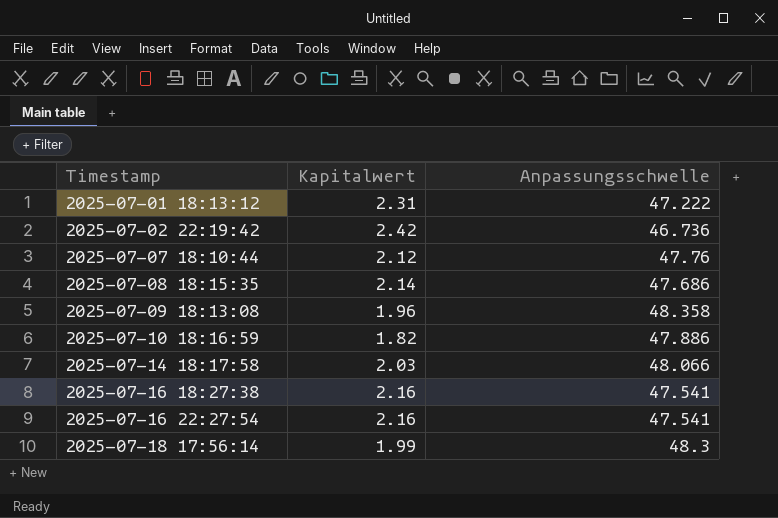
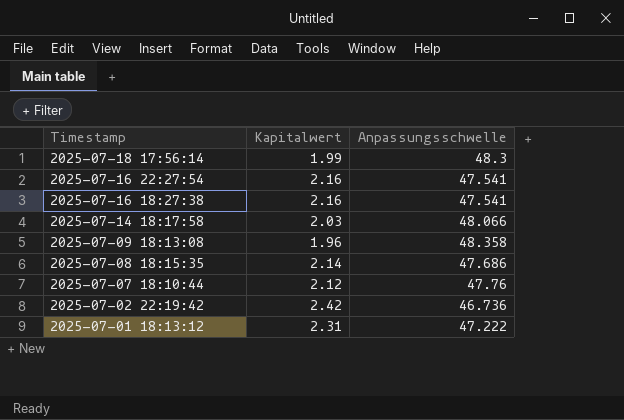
row order: Timestamp ascending -> Timestamp descending
row 2025-07-10 18:16:59: 1.82 | 47.886 -> none

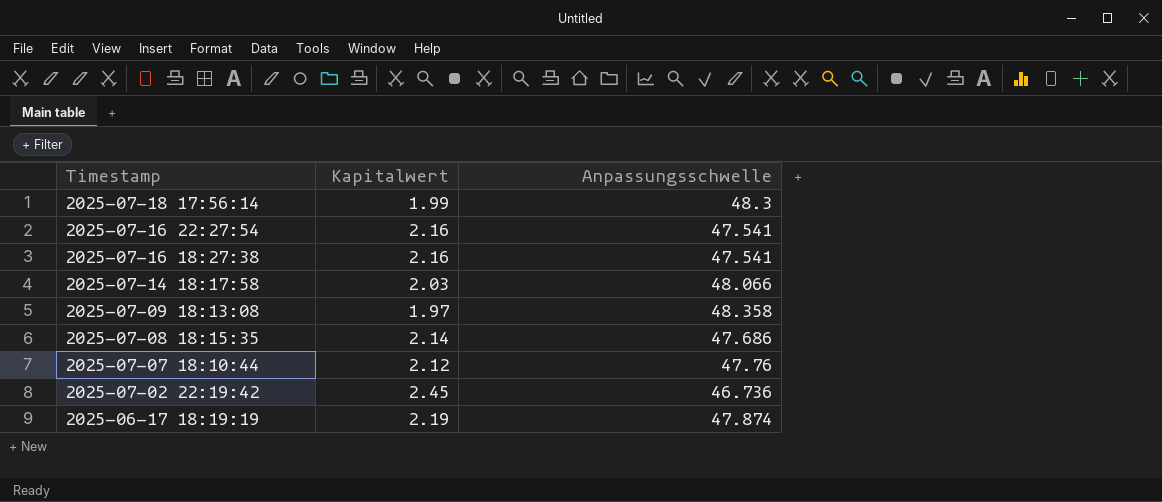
row 2025-07-01 18:13:12: 2.31 | 47.222 -> none
2025-07-09 18:13:08 | Kapitalwert: 1.96 -> 1.97
2025-07-02 22:19:42 | Kapitalwert: 2.42 -> 2.45
row 2025-06-17 18:19:19: none -> 2.19 | 47.874

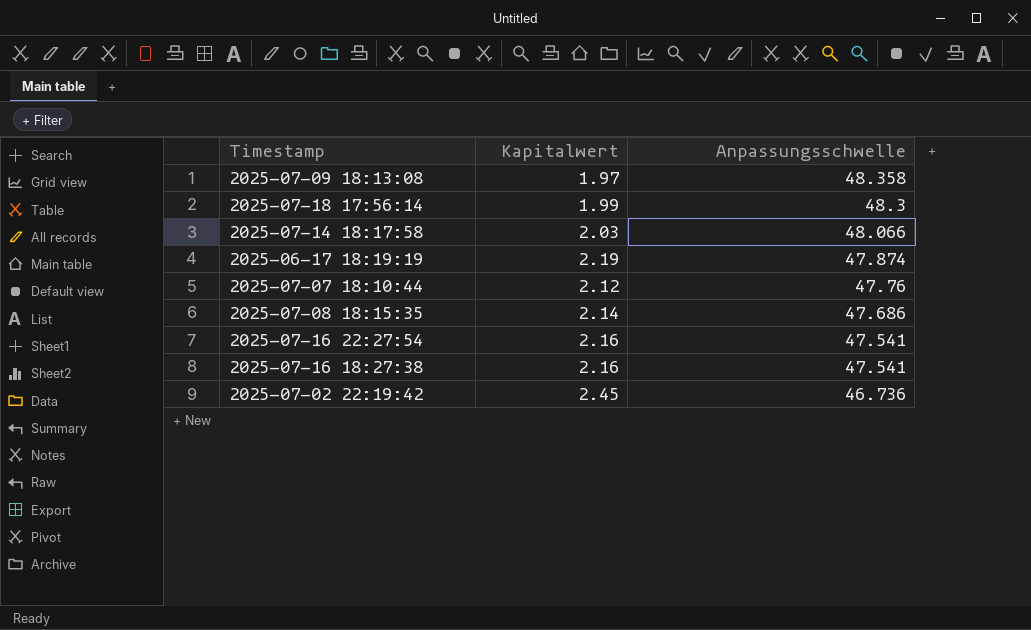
row order: Timestamp descending -> Anpassungsschwelle descending

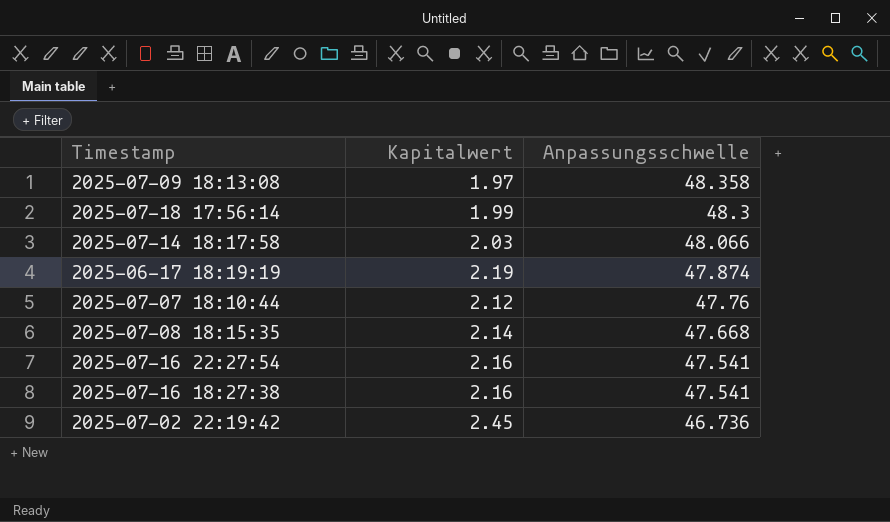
2025-07-08 18:15:35 | Anpassungsschwelle: 47.686 -> 47.668

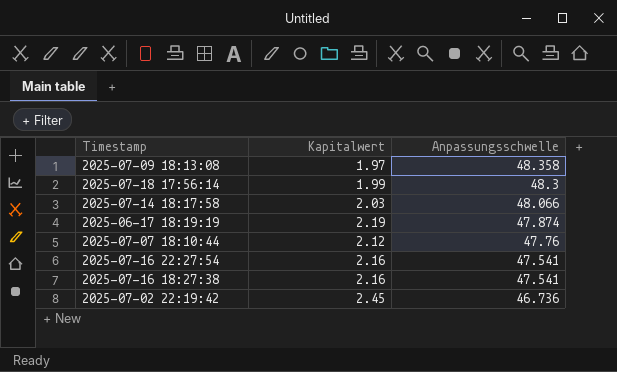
row 2025-07-08 18:15:35: 2.14 | 47.668 -> none

